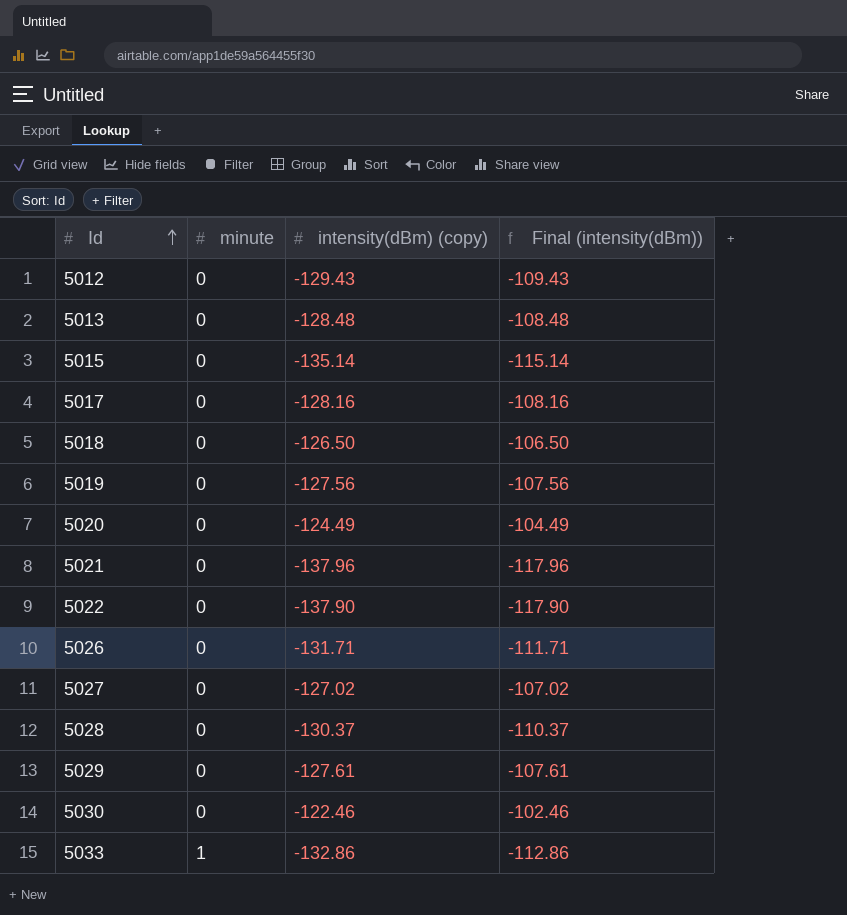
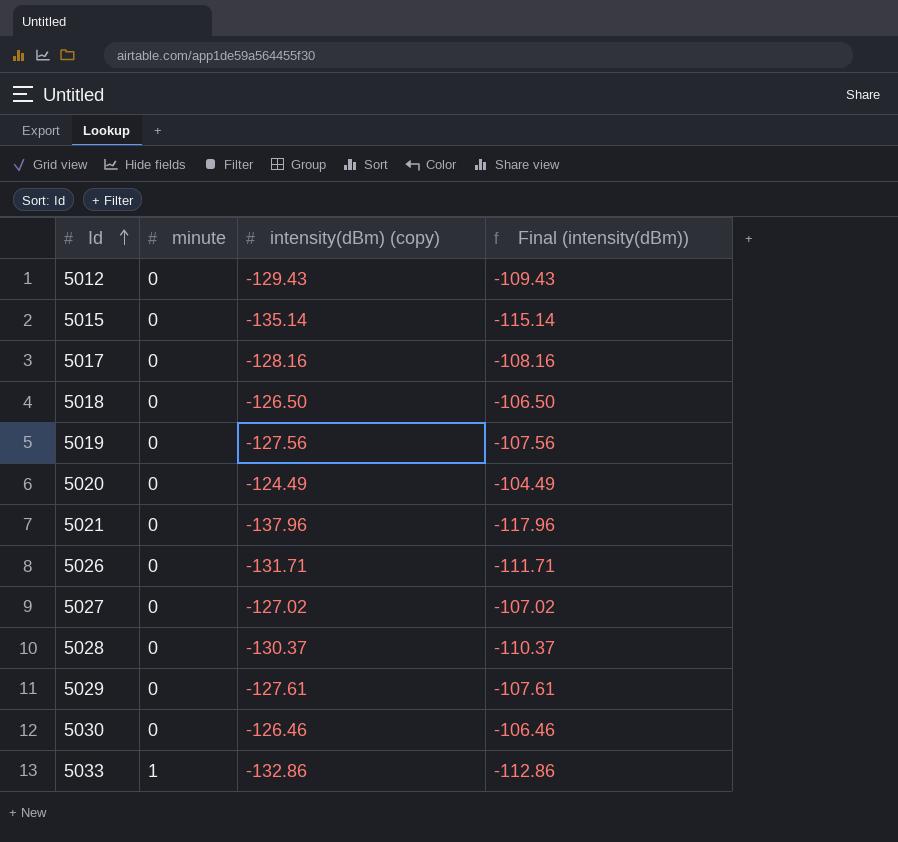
row 5013: 0 | -128.48 | -108.48 -> none
row 5022: 0 | -137.90 | -117.90 -> none
5030 | intensity(dBm) (copy): -122.46 -> -126.46
5030 | Final (intensity(dBm)): -102.46 -> -106.46

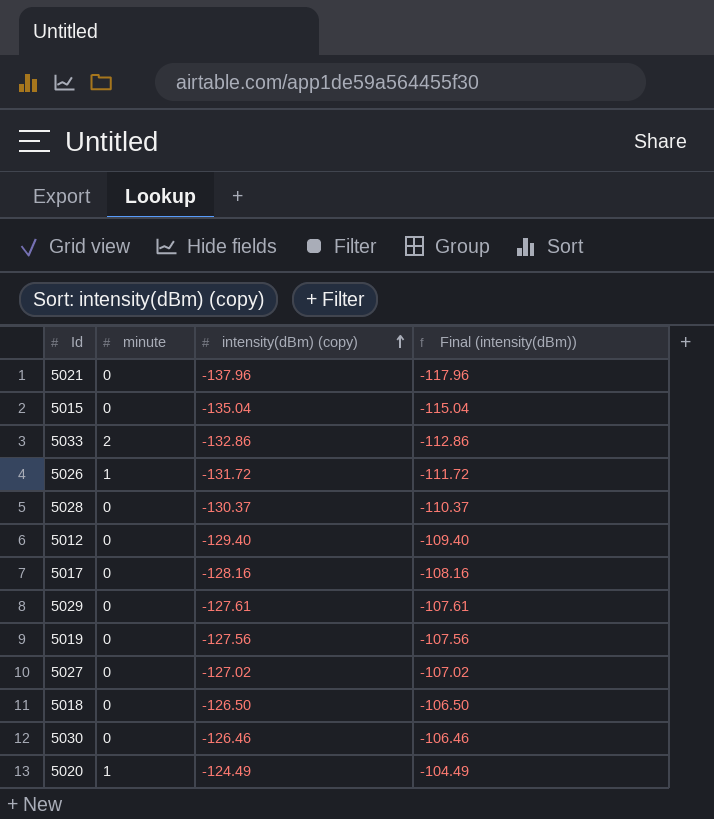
row order: Id ascending -> intensity(dBm) (copy) ascending
5015 | intensity(dBm) (copy): -135.14 -> -135.04
5015 | Final (intensity(dBm)): -115.14 -> -115.04
5033 | minute: 1 -> 2
5026 | minute: 0 -> 1
5026 | intensity(dBm) (copy): -131.71 -> -131.72
5026 | Final (intensity(dBm)): -111.71 -> -111.72
5012 | intensity(dBm) (copy): -129.43 -> -129.40
5012 | Final (intensity(dBm)): -109.43 -> -109.40
5020 | minute: 0 -> 1

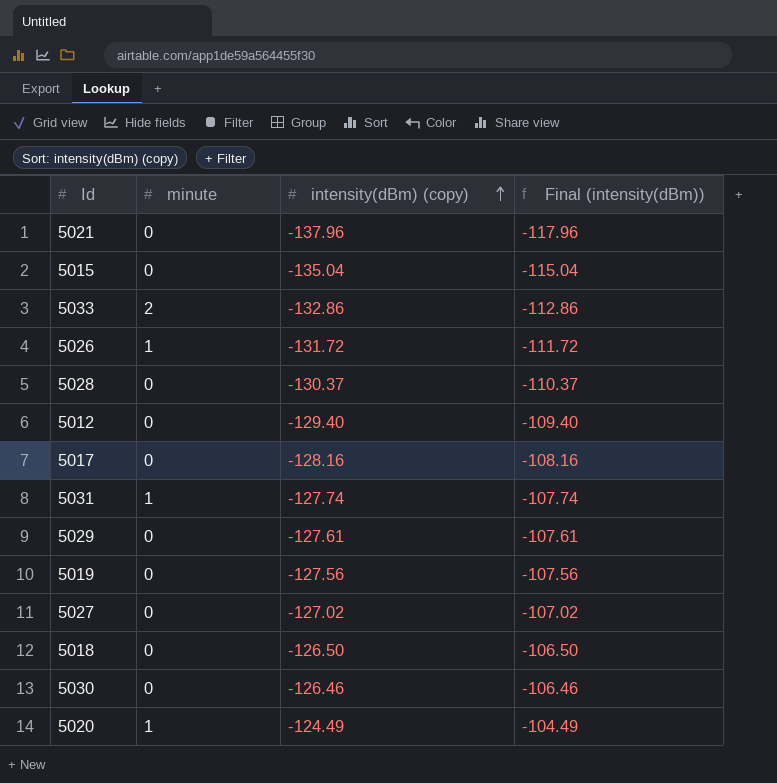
row 5031: none -> 1 | -127.74 | -107.74

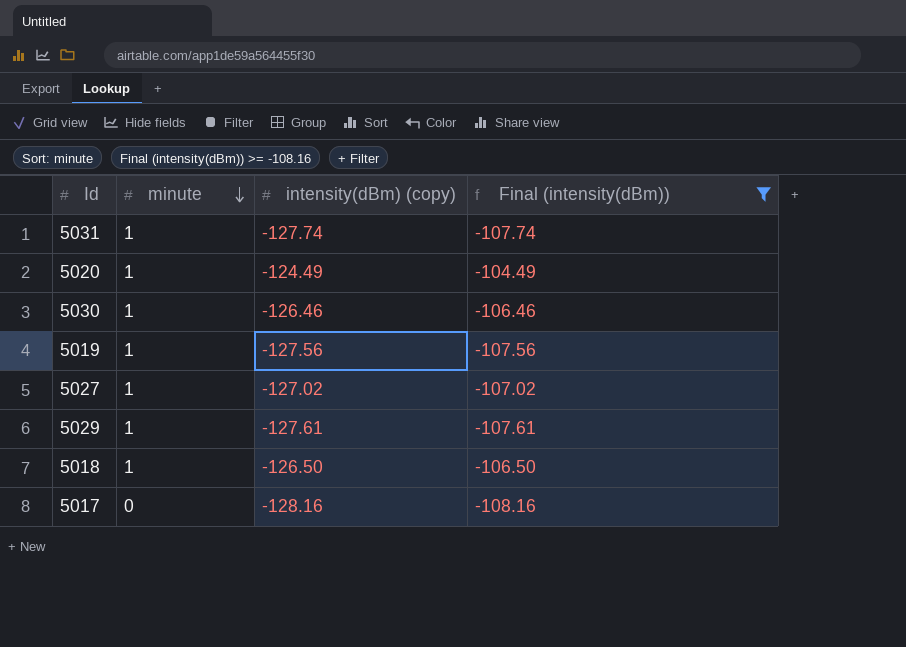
filter: none -> Final (intensity(dBm)) >= -108.16
row order: intensity(dBm) (copy) ascending -> minute descending
5030 | minute: 0 -> 1
5019 | minute: 0 -> 1
5027 | minute: 0 -> 1
5029 | minute: 0 -> 1
5018 | minute: 0 -> 1

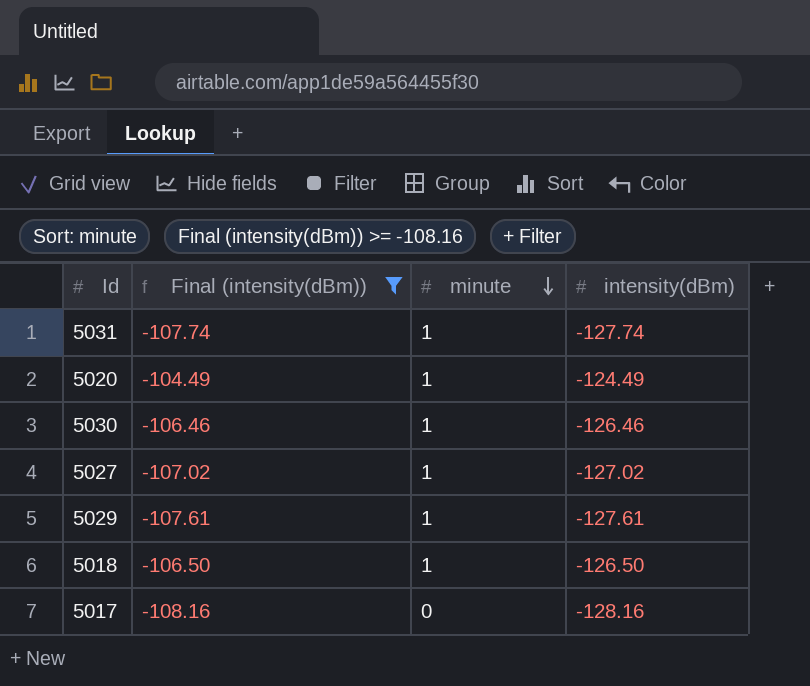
column Final (intensity(dBm)) | position: 4 -> 2
column name: intensity(dBm) (copy) -> intensity(dBm)
row 5019: 1 | -127.56 | -107.56 -> none

